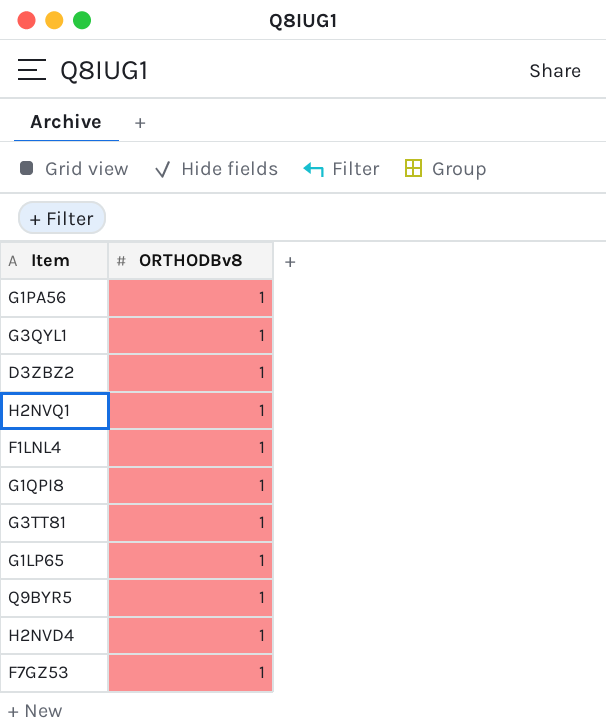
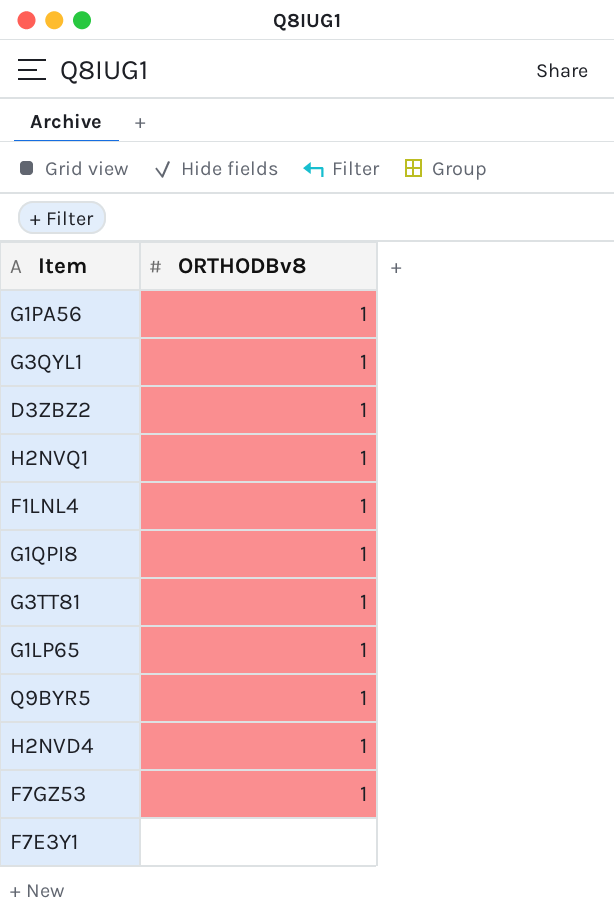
row F7E3Y1: none -> none

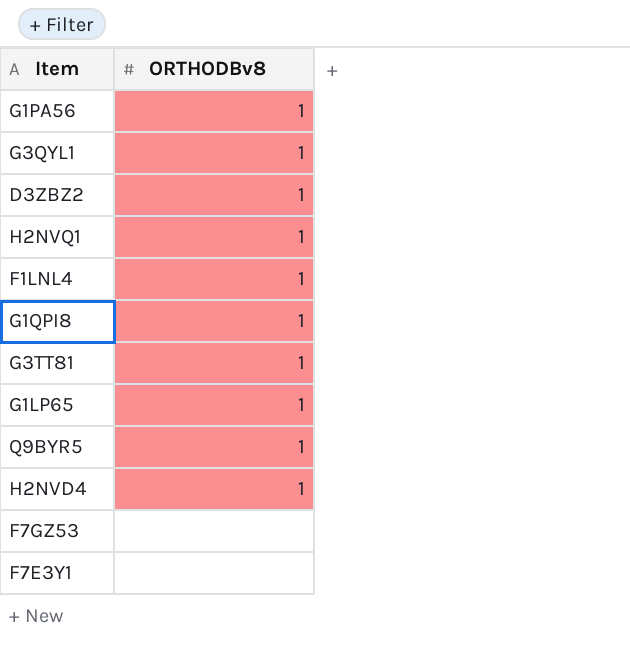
F7GZ53 | ORTHODBv8: 1 -> none

